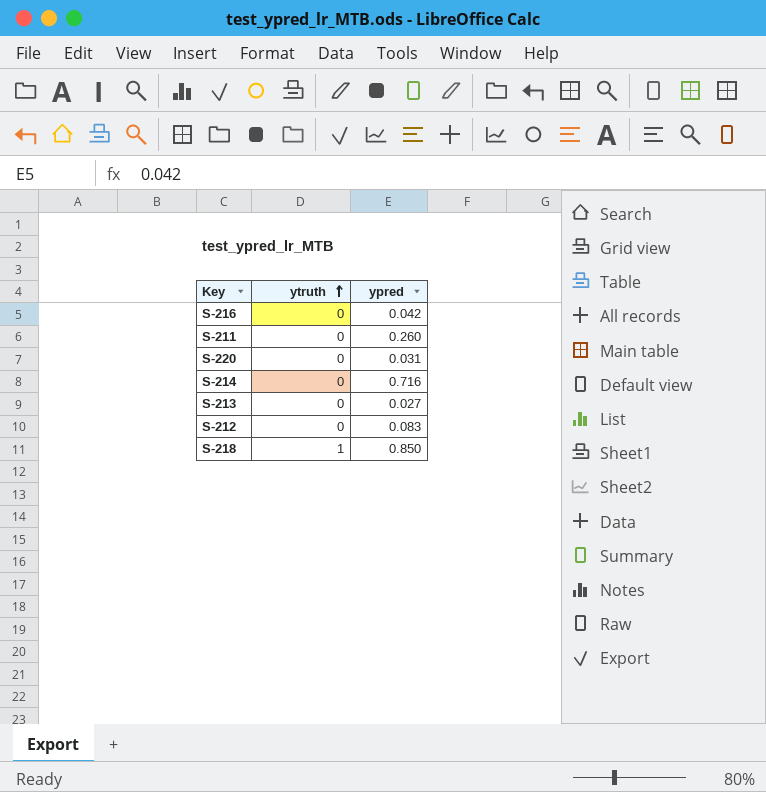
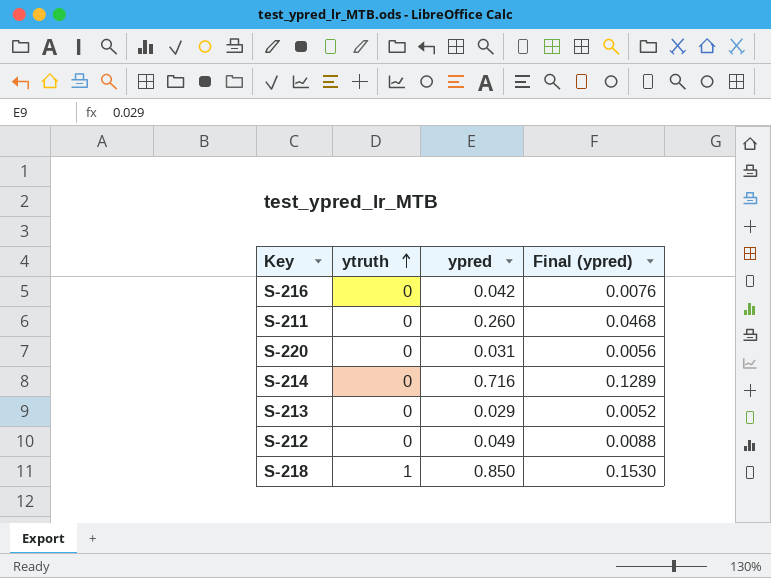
column Final (ypred) | formula: none -> [ypred] * 0.18
S-213 | ypred: 0.027 -> 0.029
S-212 | ypred: 0.083 -> 0.049

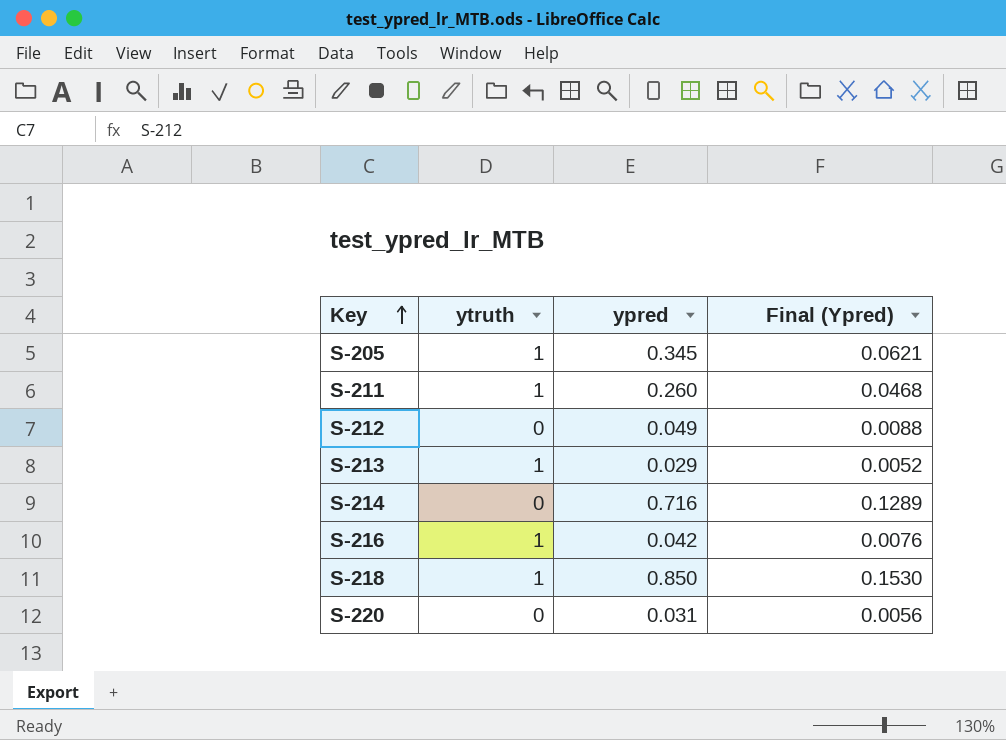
row order: ytruth ascending -> Key ascending
column name: Final (ypred) -> Final (Ypred)
row S-205: none -> 1 | 0.345 | 0.0621
S-211 | ytruth: 0 -> 1
S-213 | ytruth: 0 -> 1
S-216 | ytruth: 0 -> 1

